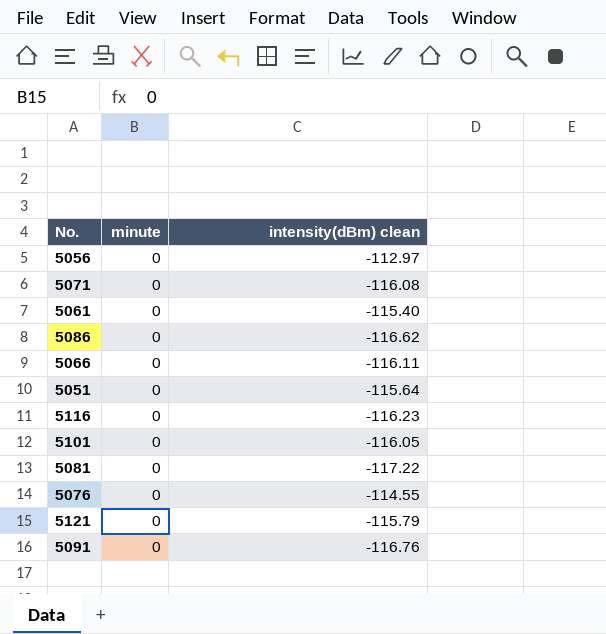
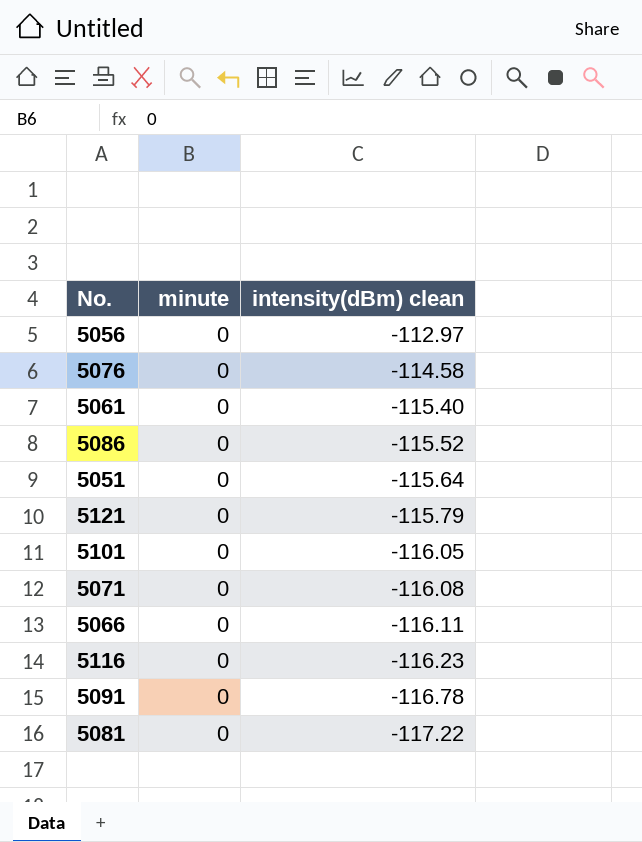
row order: none -> intensity(dBm) clean descending
5076 | intensity(dBm) clean: -114.55 -> -114.58
5086 | intensity(dBm) clean: -116.62 -> -115.52
5091 | intensity(dBm) clean: -116.76 -> -116.78

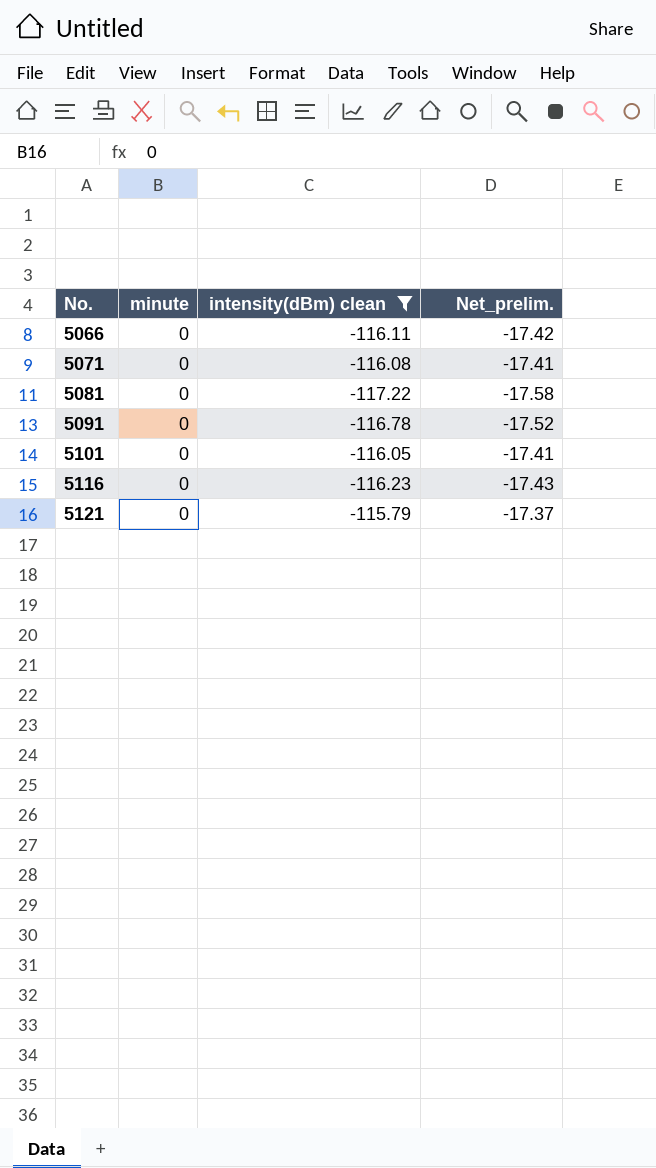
filter: none -> intensity(dBm) clean <= -115.79
row order: intensity(dBm) clean descending -> No. ascending
column Net_prelim. | formula: none -> [intensity(dBm) clean] * 0.15

